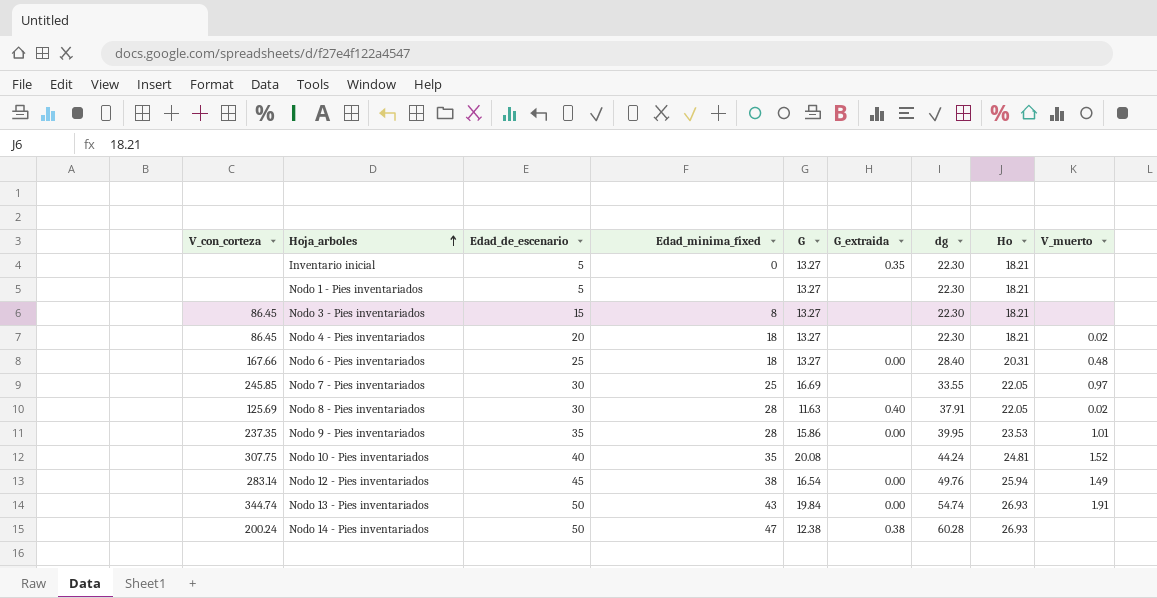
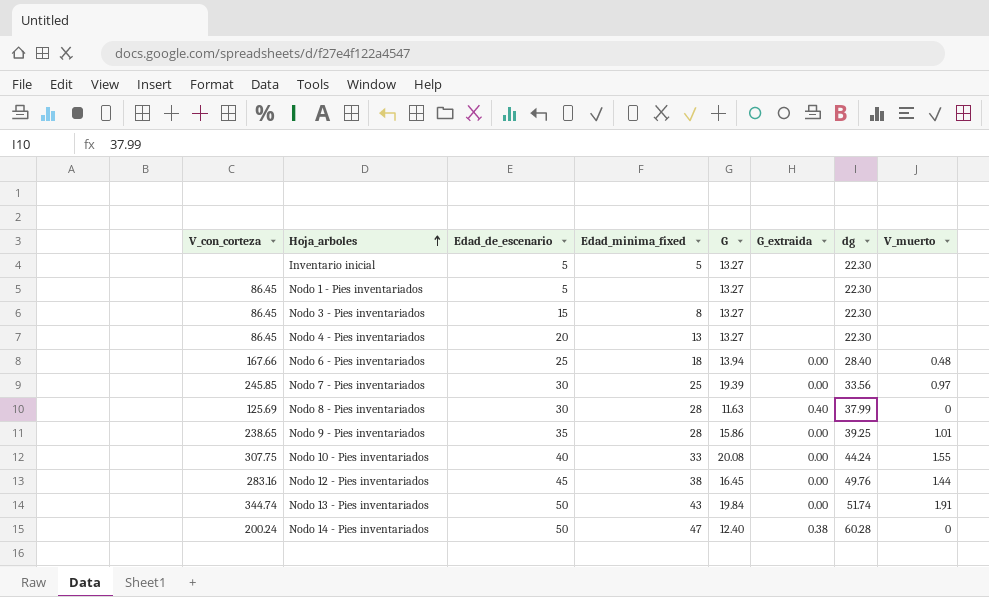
column Ho | position: 8 -> none
Inventario inicial | Edad_minima_fixed: 0 -> 5
Inventario inicial | G_extraida: 0.35 -> none
Nodo 1 - Pies inventariados | V_con_corteza: none -> 86.45
Nodo 4 - Pies inventariados | Edad_minima_fixed: 18 -> 13
Nodo 4 - Pies inventariados | V_muerto: 0.02 -> none
Nodo 6 - Pies inventariados | G: 13.27 -> 13.94
Nodo 7 - Pies inventariados | G: 16.69 -> 19.39
Nodo 7 - Pies inventariados | G_extraida: none -> 0.00
Nodo 7 - Pies inventariados | dg: 33.55 -> 33.56
Nodo 8 - Pies inventariados | dg: 37.91 -> 37.99
Nodo 8 - Pies inventariados | V_muerto: 0.02 -> 0
Nodo 9 - Pies inventariados | V_con_corteza: 237.35 -> 238.65
Nodo 9 - Pies inventariados | dg: 39.95 -> 39.25
Nodo 10 - Pies inventariados | Edad_minima_fixed: 35 -> 33
Nodo 10 - Pies inventariados | G_extraida: none -> 0.00
Nodo 10 - Pies inventariados | V_muerto: 1.52 -> 1.55
Nodo 12 - Pies inventariados | V_con_corteza: 283.14 -> 283.16
Nodo 12 - Pies inventariados | G: 16.54 -> 16.45
Nodo 12 - Pies inventariados | V_muerto: 1.49 -> 1.44
Nodo 13 - Pies inventariados | dg: 54.74 -> 51.74
Nodo 14 - Pies inventariados | G: 12.38 -> 12.40
Nodo 14 - Pies inventariados | V_muerto: none -> 0

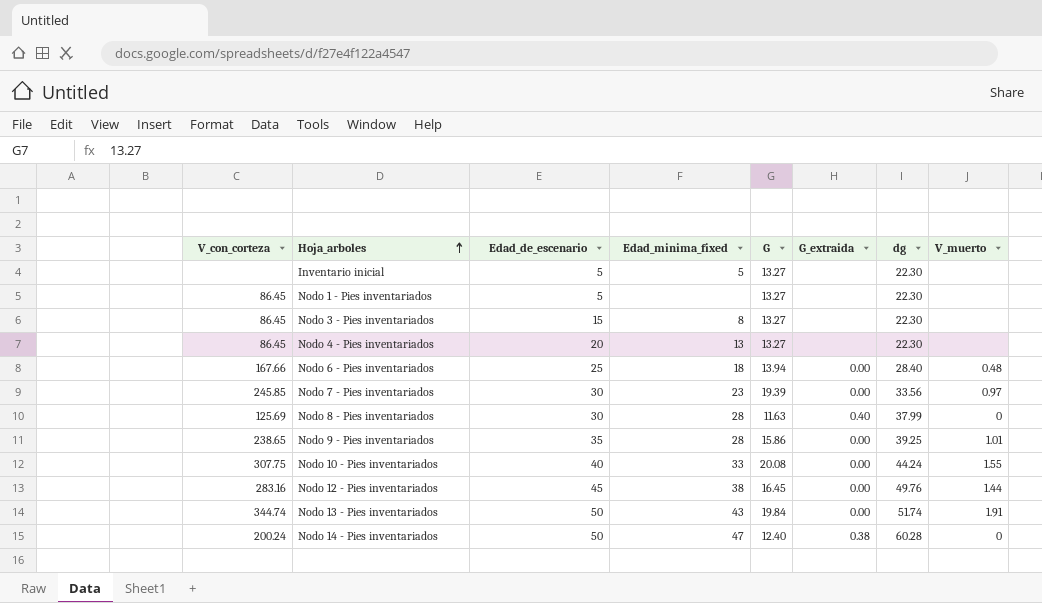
Nodo 7 - Pies inventariados | Edad_minima_fixed: 25 -> 23

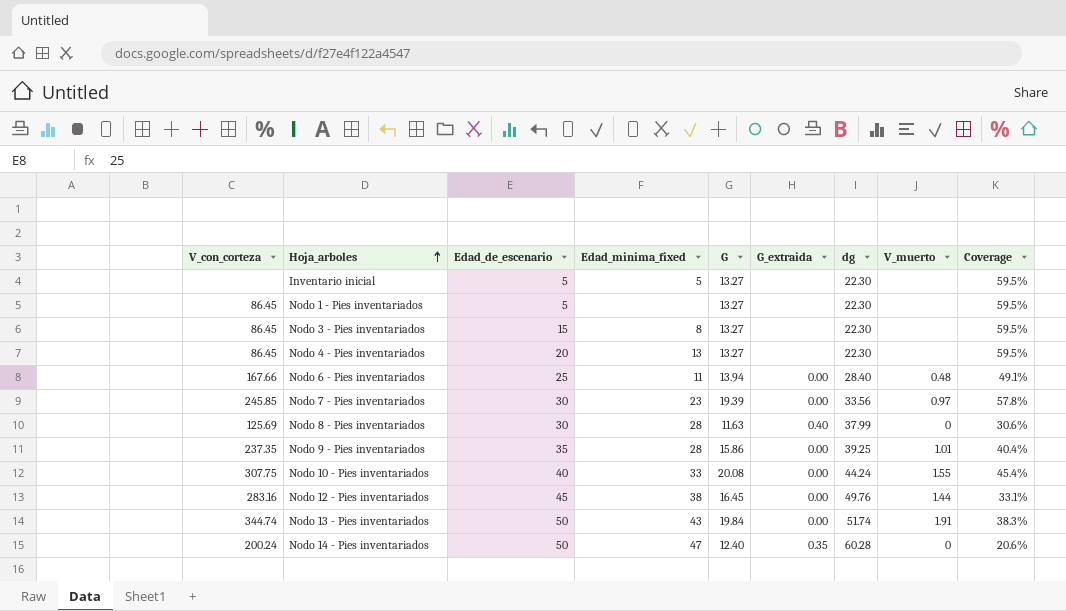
column Coverage | formula: none -> [G] / [dg]
Nodo 6 - Pies inventariados | Edad_minima_fixed: 18 -> 11
Nodo 9 - Pies inventariados | V_con_corteza: 238.65 -> 237.35
Nodo 14 - Pies inventariados | G_extraida: 0.38 -> 0.35

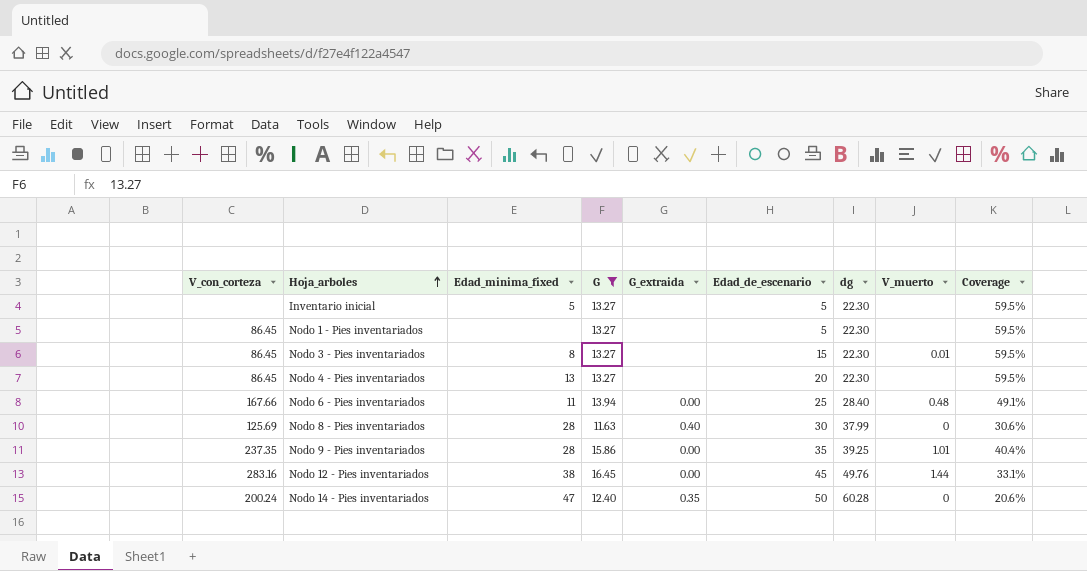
filter: none -> G <= 16.45
column Edad_de_escenario | position: 3 -> 6
Nodo 3 - Pies inventariados | V_muerto: none -> 0.01

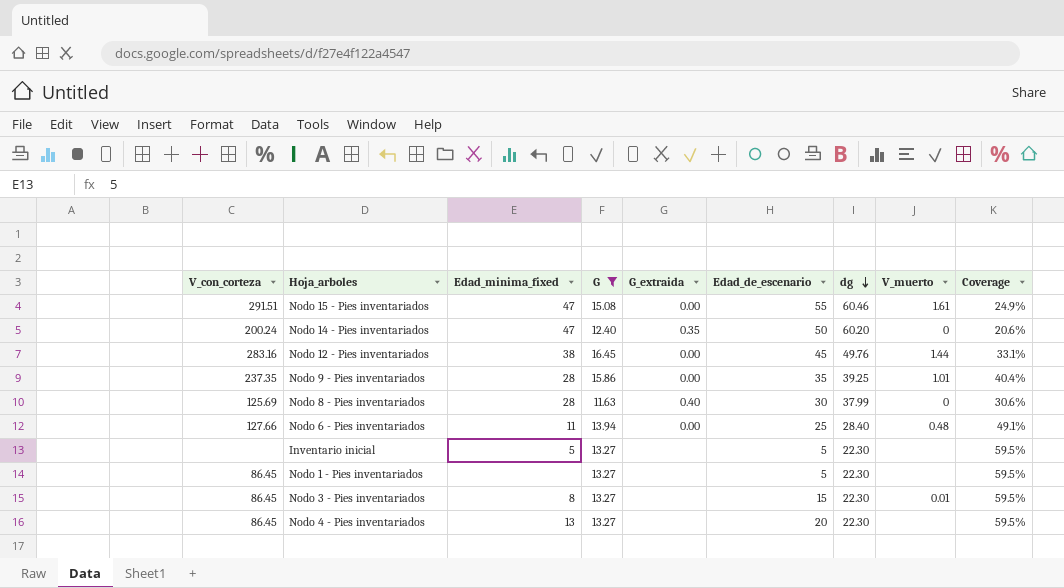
row order: Hoja_arboles ascending -> dg descending
row Nodo 15 - Pies inventariados: none -> 291.51 | 47 | 15.08 | 0.00 | 55 | 60.46 | 1.61 | 24.9%
Nodo 14 - Pies inventariados | dg: 60.28 -> 60.20
Nodo 6 - Pies inventariados | V_con_corteza: 167.66 -> 127.66

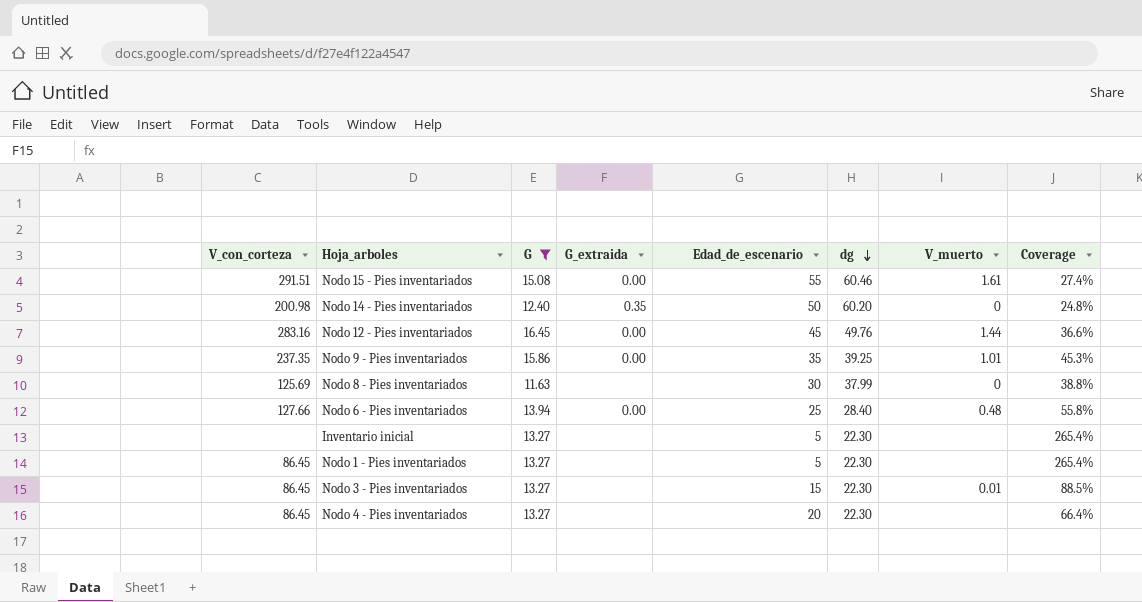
column Edad_minima_fixed | position: 3 -> none
column Coverage | formula: [G] / [dg] -> [G] / [Edad_de_escenario]
Nodo 14 - Pies inventariados | V_con_corteza: 200.24 -> 200.98
Nodo 8 - Pies inventariados | G_extraida: 0.40 -> none

